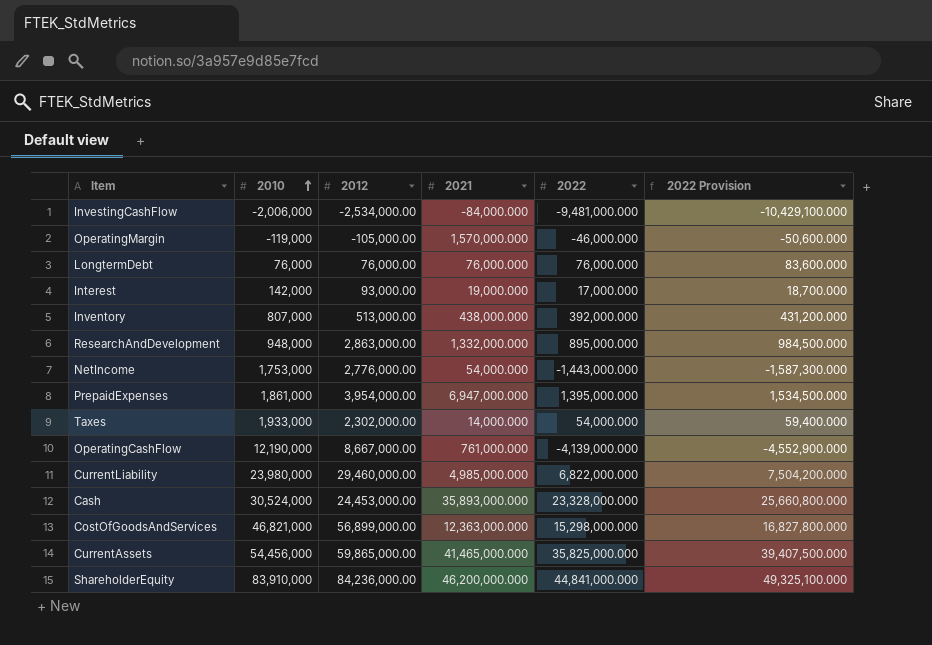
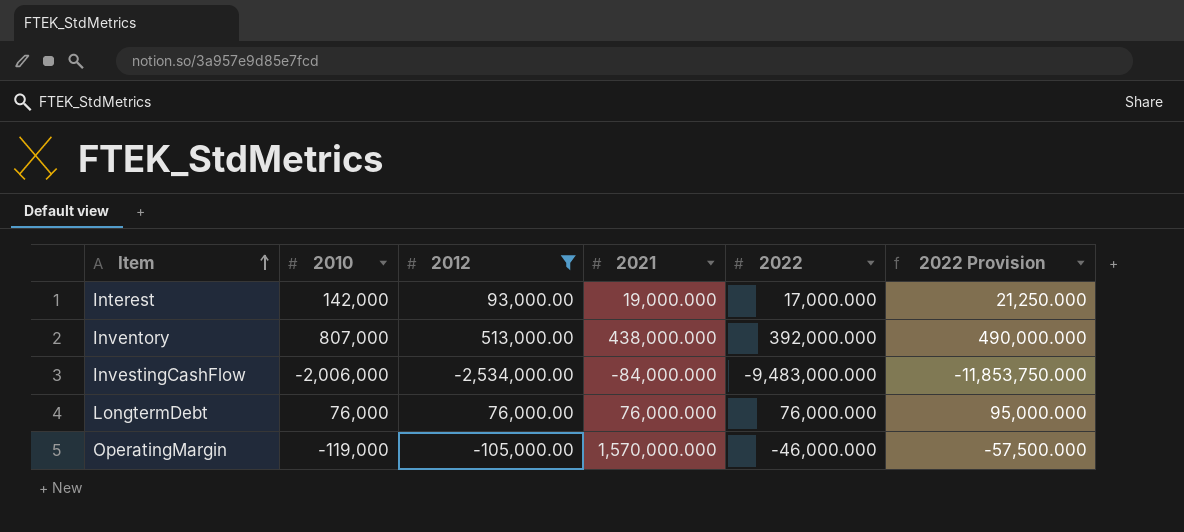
filter: none -> 2012 <= 513,000.00
row order: 2010 ascending -> Item ascending
column 2022 Provision | formula: [2022] * 1.1 -> [2022] * 1.25
InvestingCashFlow | 2022: -9,481,000.000 -> -9,483,000.000

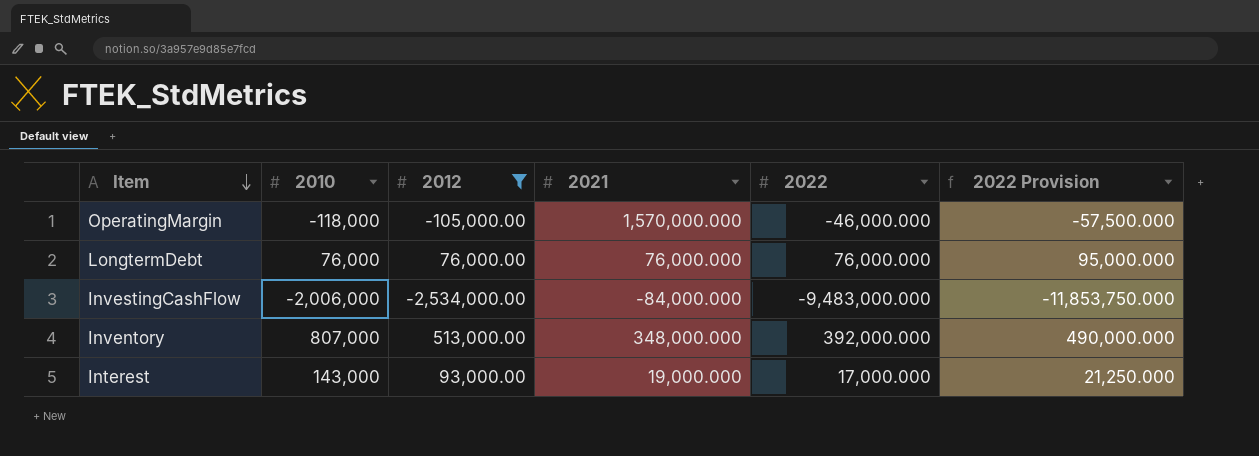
row order: Item ascending -> Item descending
OperatingMargin | 2010: -119,000 -> -118,000
Inventory | 2021: 438,000.000 -> 348,000.000
Interest | 2010: 142,000 -> 143,000

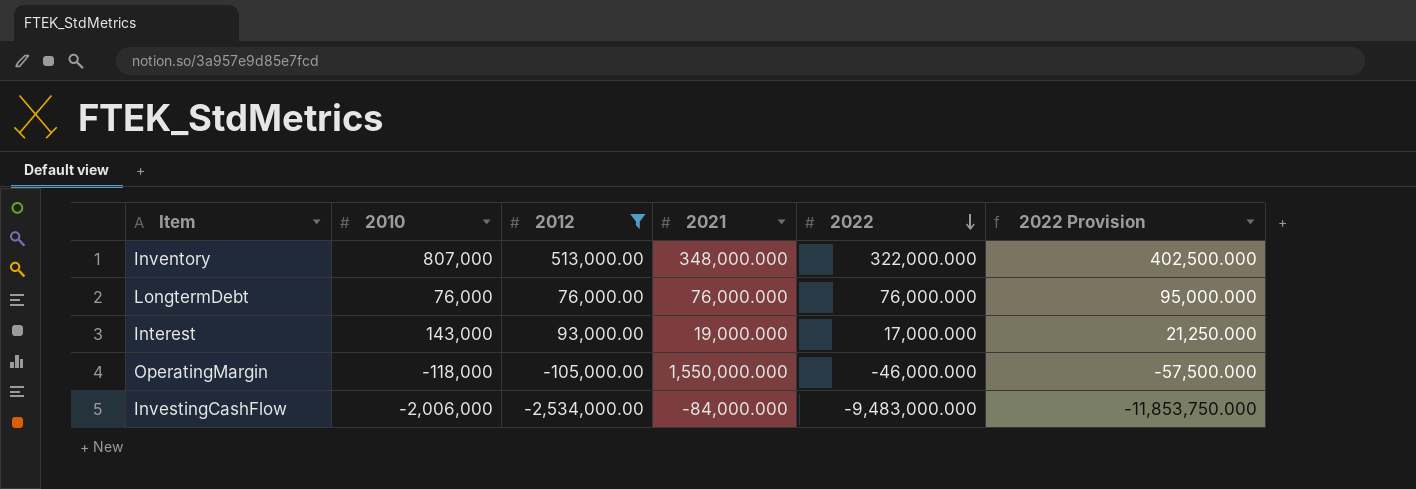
row order: Item descending -> 2022 descending
Inventory | 2022: 392,000.000 -> 322,000.000
Inventory | 2022 Provision: 490,000.000 -> 402,500.000
OperatingMargin | 2021: 1,570,000.000 -> 1,550,000.000

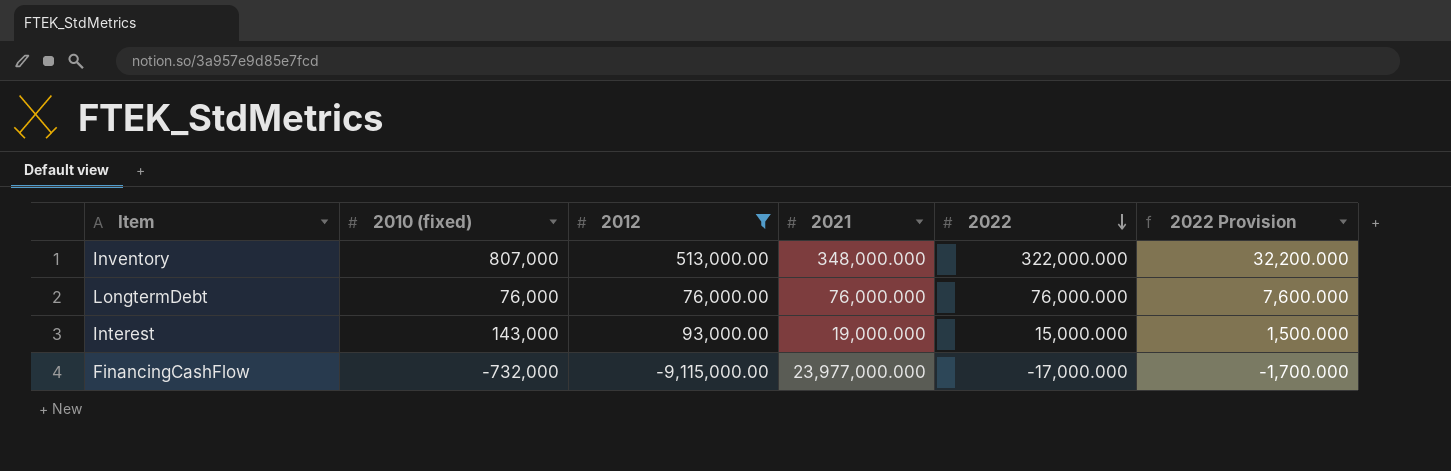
column name: 2010 -> 2010 (fixed)
column 2022 Provision | formula: [2022] * 1.25 -> [2022] * 0.1
row OperatingMargin: -118,000 | -105,000.00 | 1,550,000.000 | -46,000.000 | -57,500.000 -> none
row InvestingCashFlow: -2,006,000 | -2,534,000.00 | -84,000.000 | -9,483,000.000 | -11,853,750.000 -> none
Interest | 2022: 17,000.000 -> 15,000.000
row FinancingCashFlow: none -> -732,000 | -9,115,000.00 | 23,977,000.000 | -17,000.000 | -1,700.000

